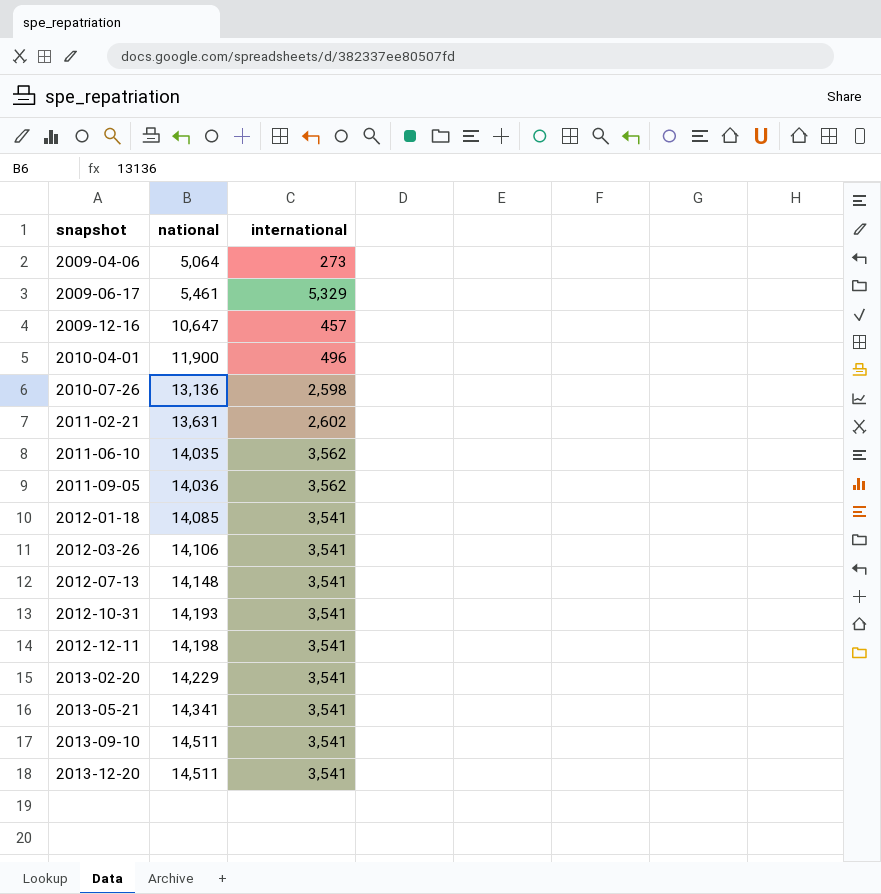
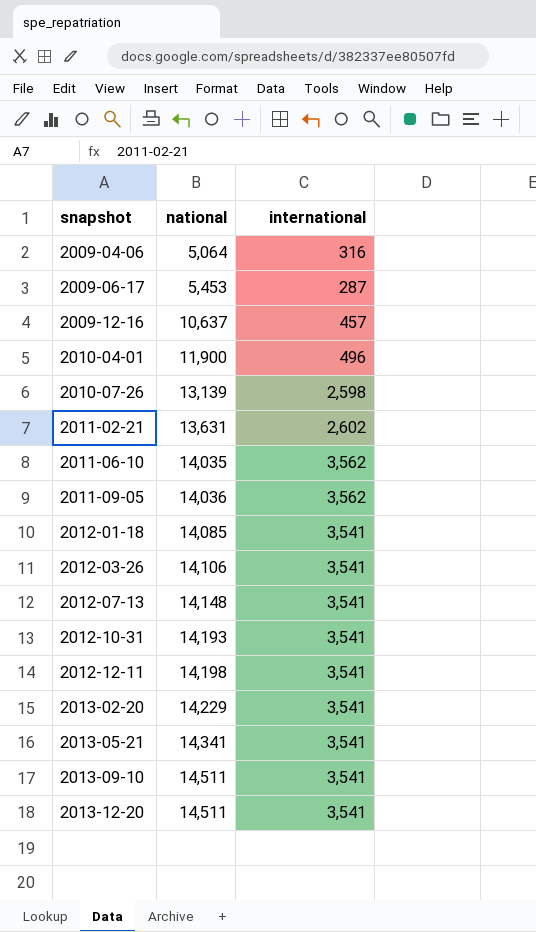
2009-04-06 | international: 273 -> 316
2009-06-17 | national: 5,461 -> 5,453
2009-06-17 | international: 5,329 -> 287
2009-12-16 | national: 10,647 -> 10,637
2010-07-26 | national: 13,136 -> 13,139

